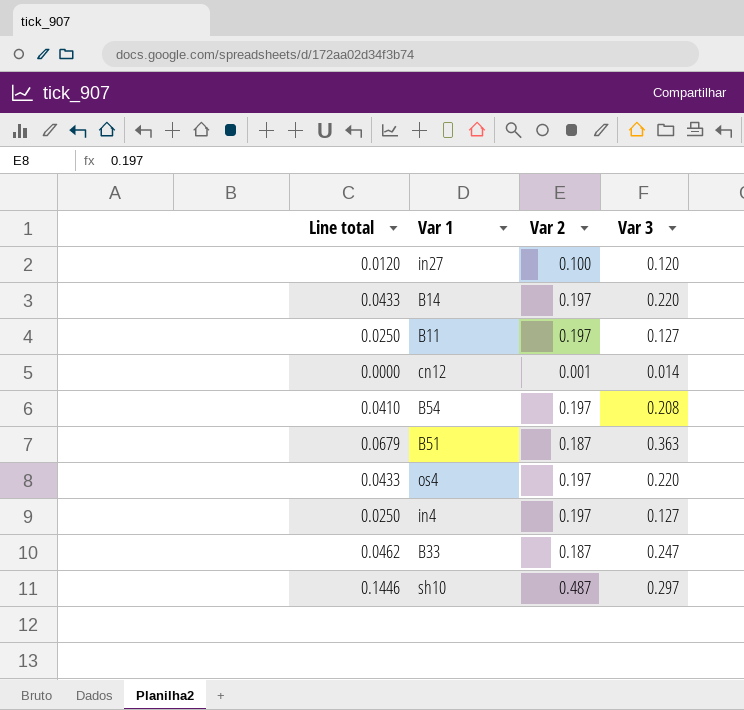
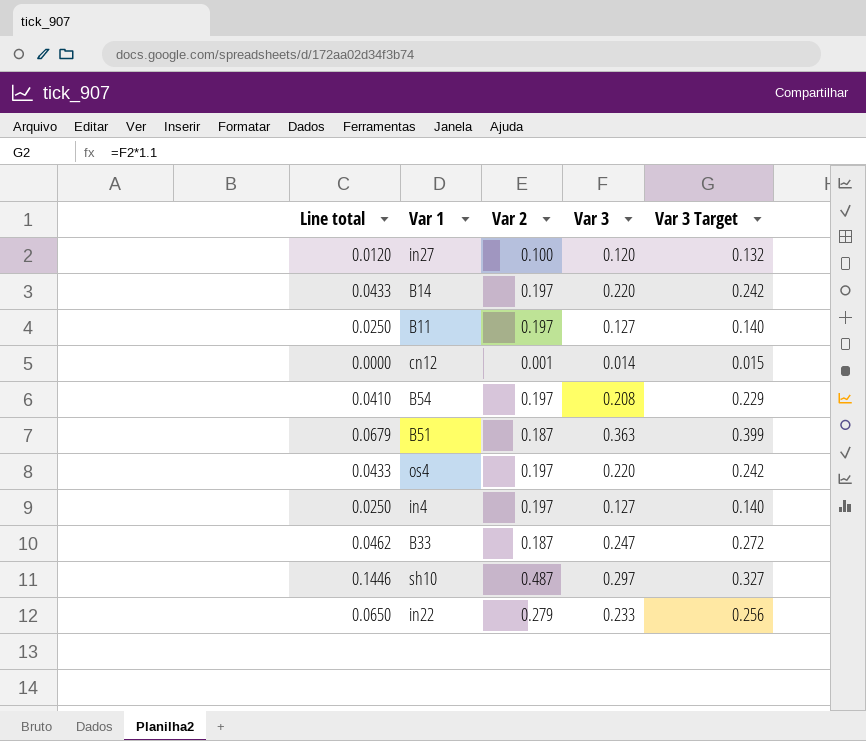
column Var 3 Target | formula: none -> [Var 3] * 1.1
row in22: none -> 0.0650 | 0.279 | 0.233 | 0.256

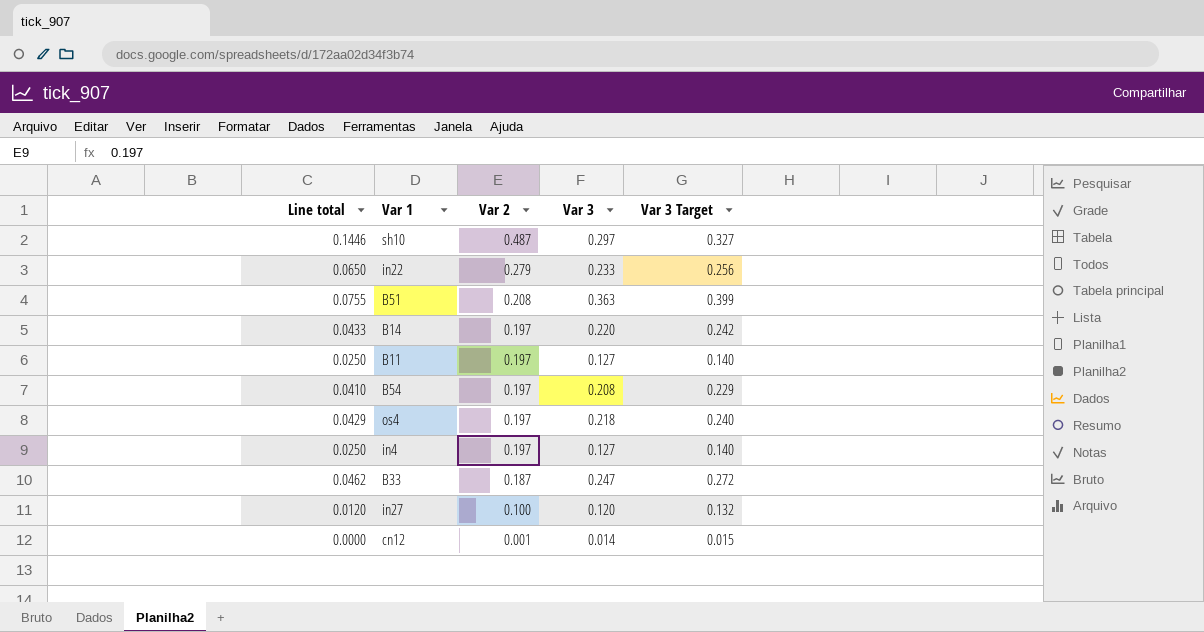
row order: none -> Var 2 descending
B51 | Line total: 0.0679 -> 0.0755
B51 | Var 2: 0.187 -> 0.208
os4 | Line total: 0.0433 -> 0.0429
os4 | Var 3: 0.220 -> 0.218
os4 | Var 3 Target: 0.242 -> 0.240

